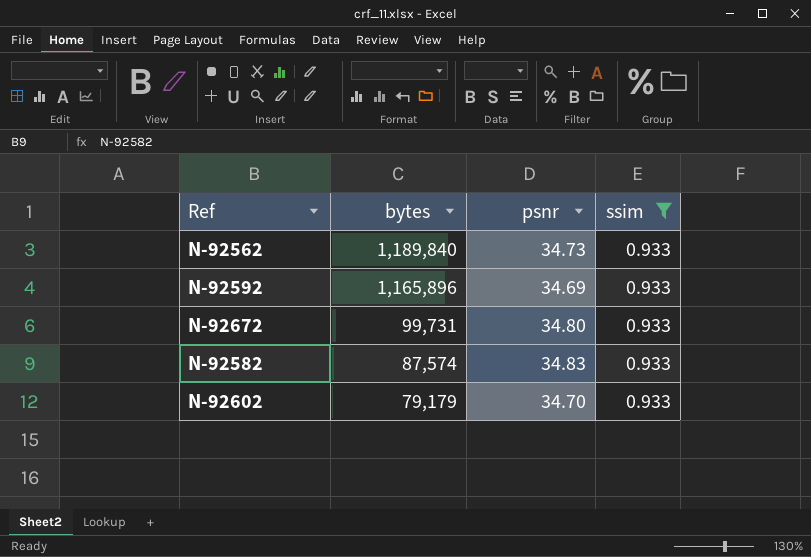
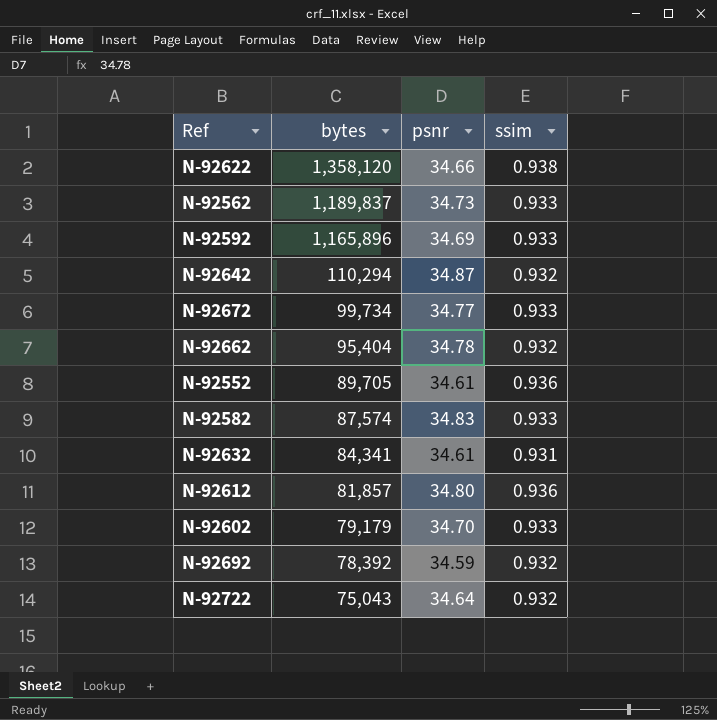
filter: ssim = 0.933 -> none
N-92562 | bytes: 1,189,840 -> 1,189,837
N-92672 | bytes: 99,731 -> 99,734
N-92672 | psnr: 34.80 -> 34.77

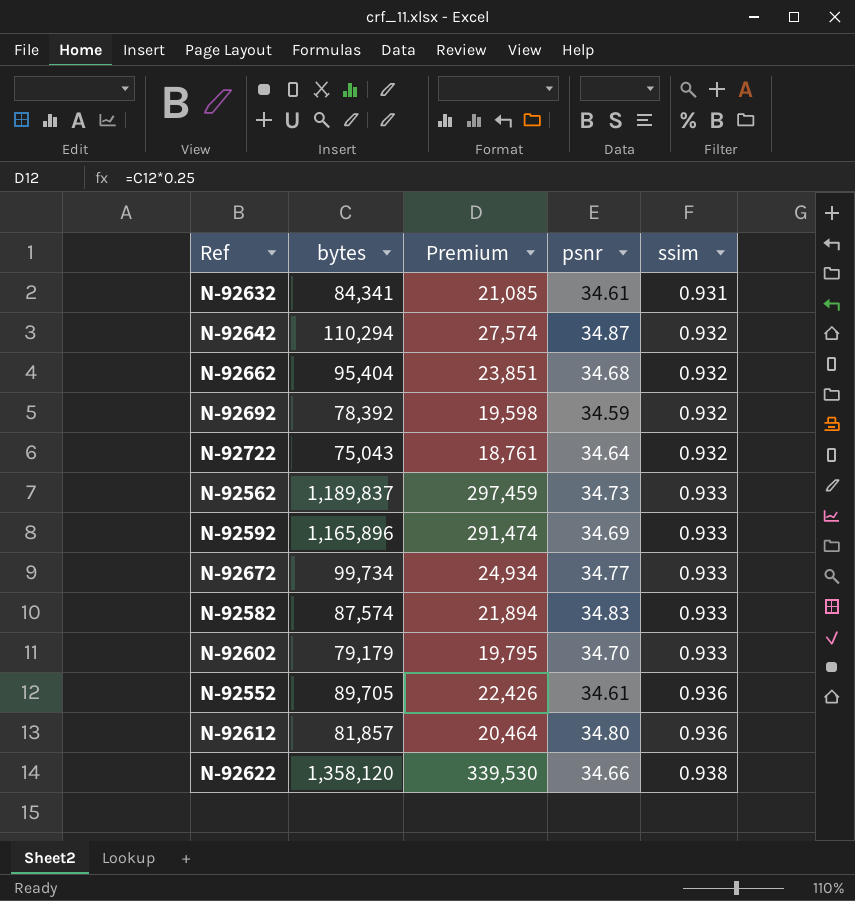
row order: bytes descending -> ssim ascending
column Premium | formula: none -> [bytes] * 0.25
N-92662 | psnr: 34.78 -> 34.68

